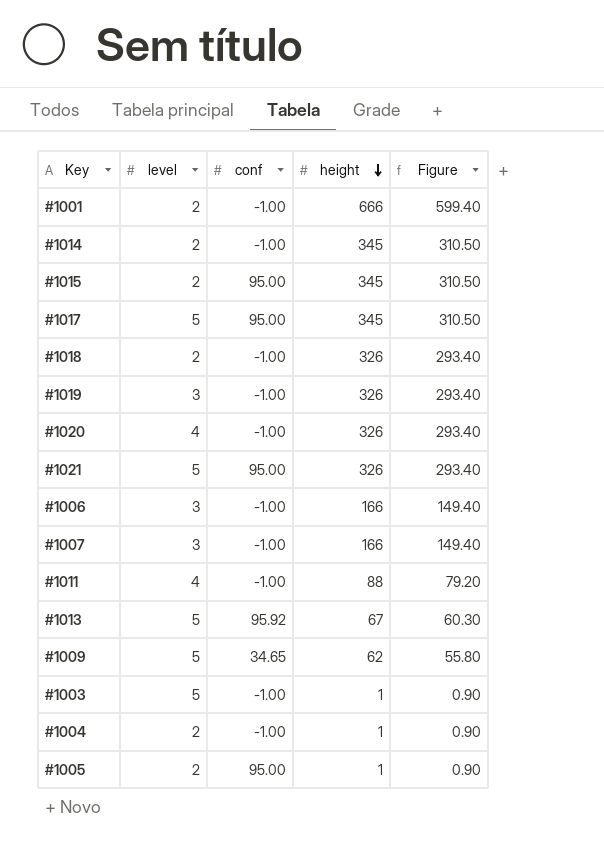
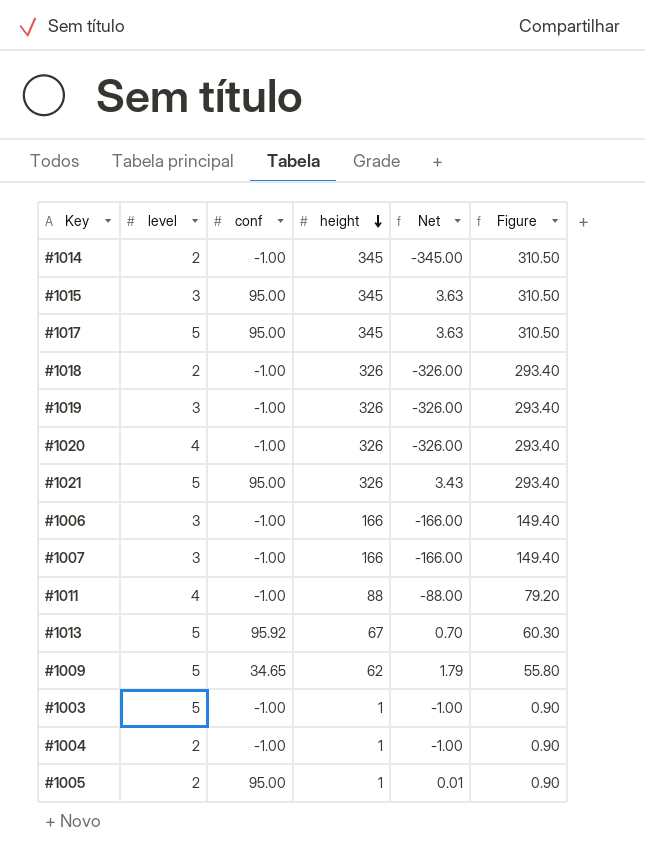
column Net | formula: none -> [height] / [conf]
row #1001: 2 | -1.00 | 666 | 599.40 -> none
#1015 | level: 2 -> 3

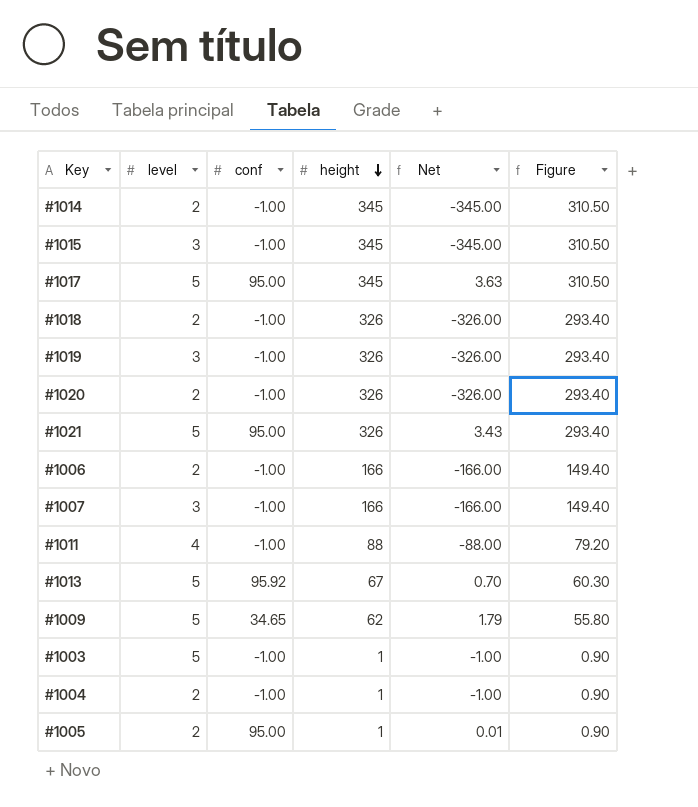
#1015 | conf: 95.00 -> -1.00
#1015 | Net: 3.63 -> -345.00
#1020 | level: 4 -> 2
#1006 | level: 3 -> 2

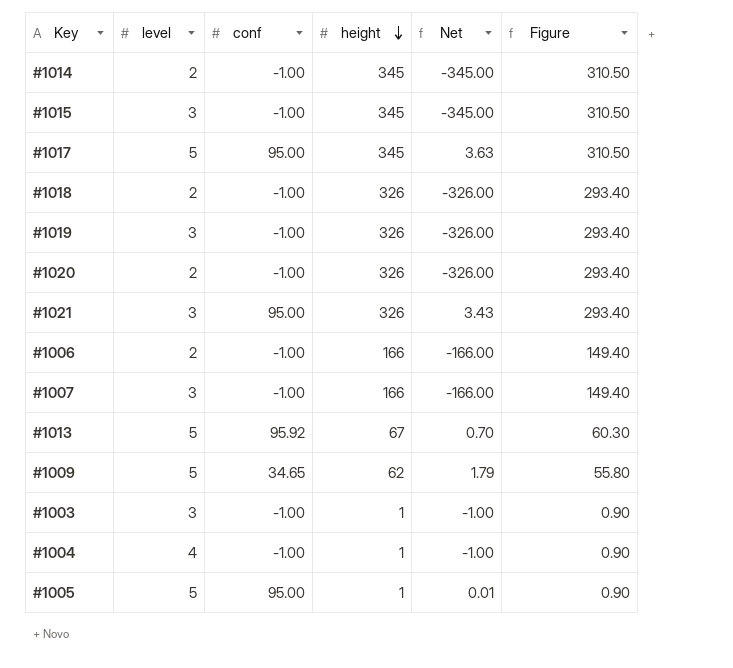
row #1011: 4 | -1.00 | 88 | -88.00 | 79.20 -> none
#1021 | level: 5 -> 3
#1003 | level: 5 -> 3
#1004 | level: 2 -> 4
#1005 | level: 2 -> 5

